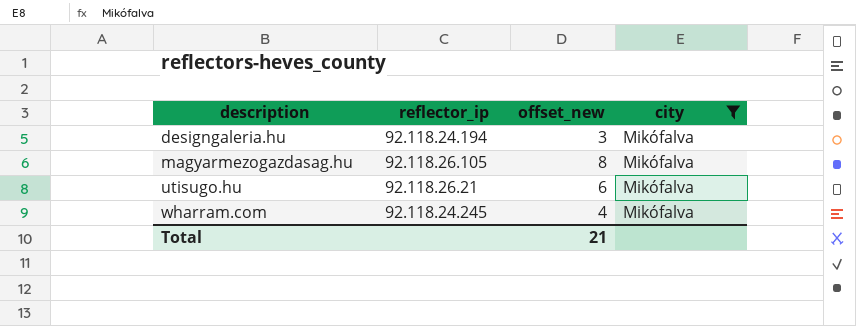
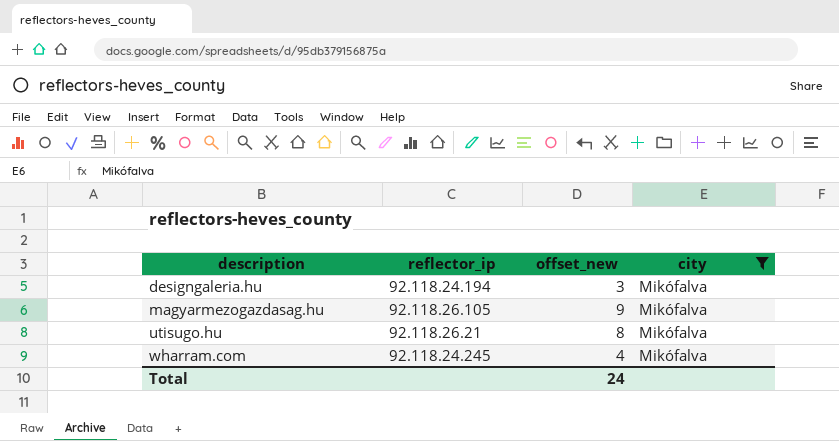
magyarmezogazdasag.hu | offset_new: 8 -> 9
utisugo.hu | offset_new: 6 -> 8
Total | offset_new: 21 -> 24

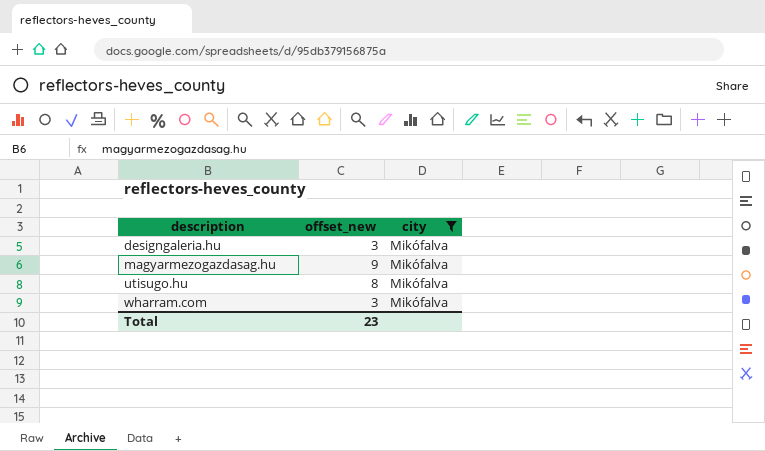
column reflector_ip | position: 2 -> none
wharram.com | offset_new: 4 -> 3
Total | offset_new: 24 -> 23

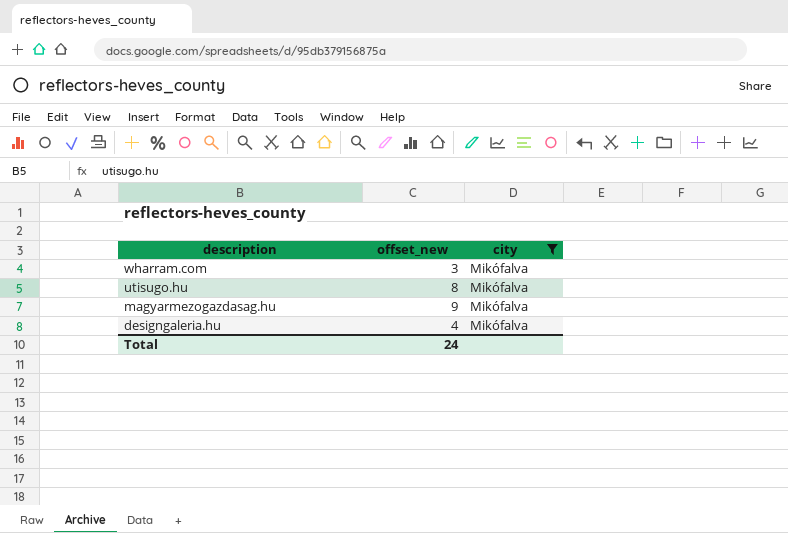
row order: description ascending -> description descending
designgaleria.hu | offset_new: 3 -> 4
Total | offset_new: 23 -> 24

